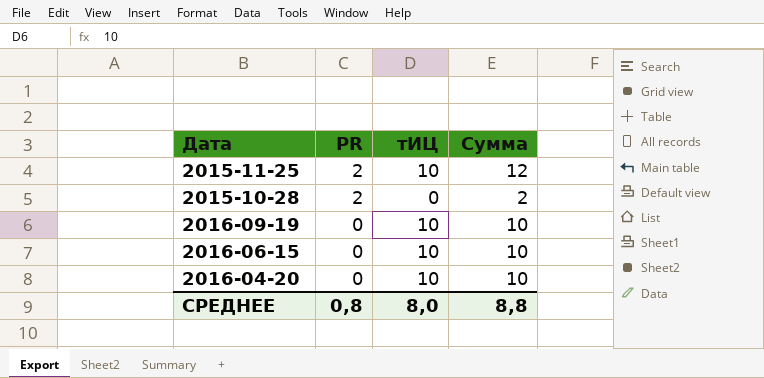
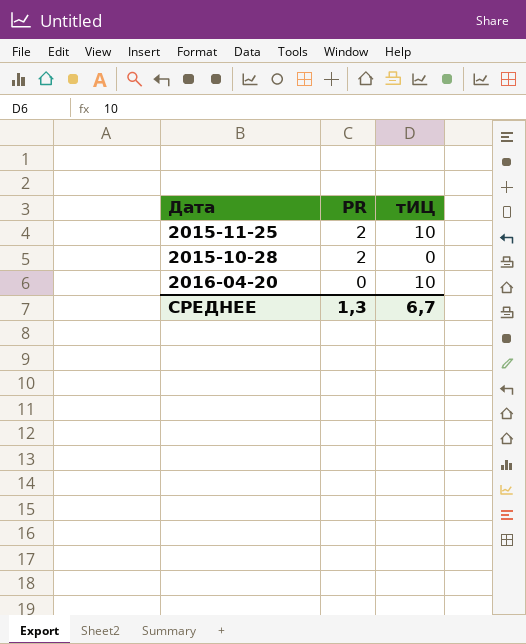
column Сумма | formula: [PR] + [тИЦ] -> none
row 2016-09-19: 0 | 10 | 10 -> none
row 2016-06-15: 0 | 10 | 10 -> none
СРЕДНЕЕ | PR: 0,8 -> 1,3
СРЕДНЕЕ | тИЦ: 8,0 -> 6,7

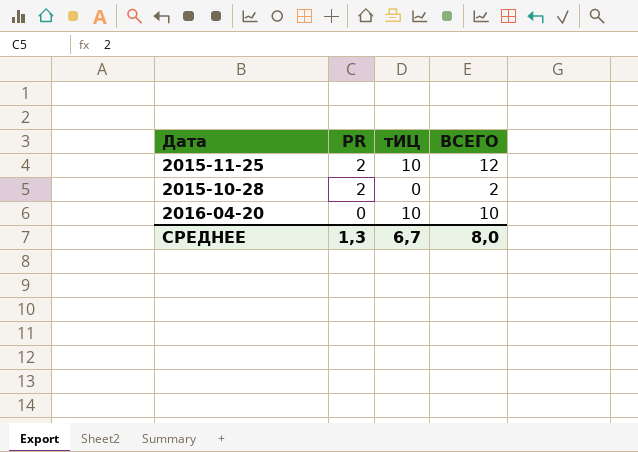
column ВСЕГО | formula: none -> [PR] + [тИЦ]

